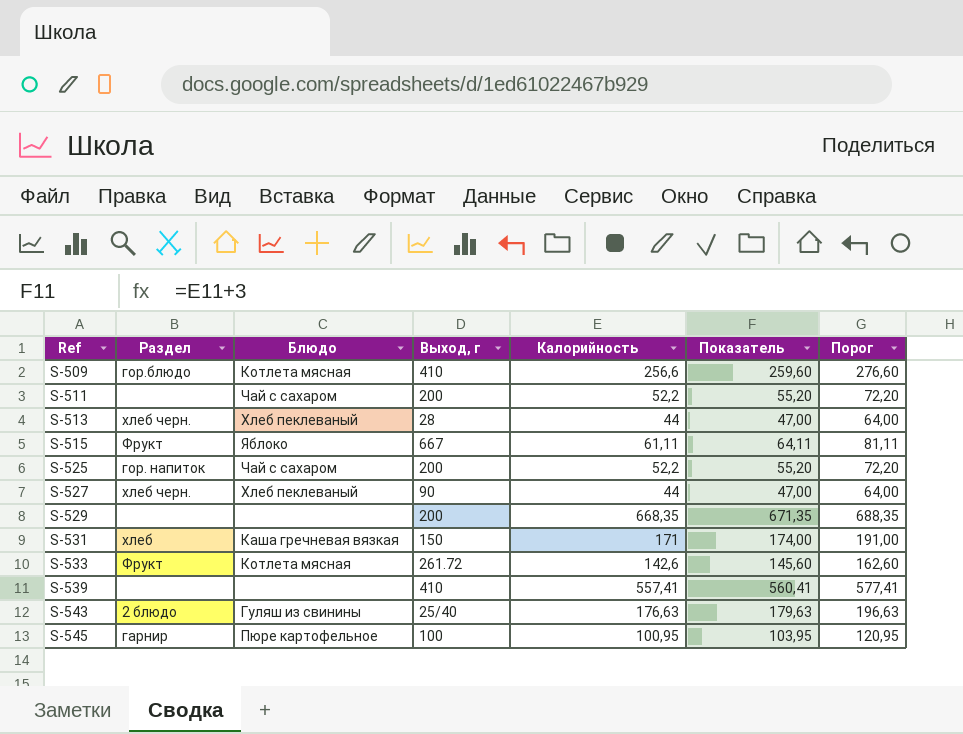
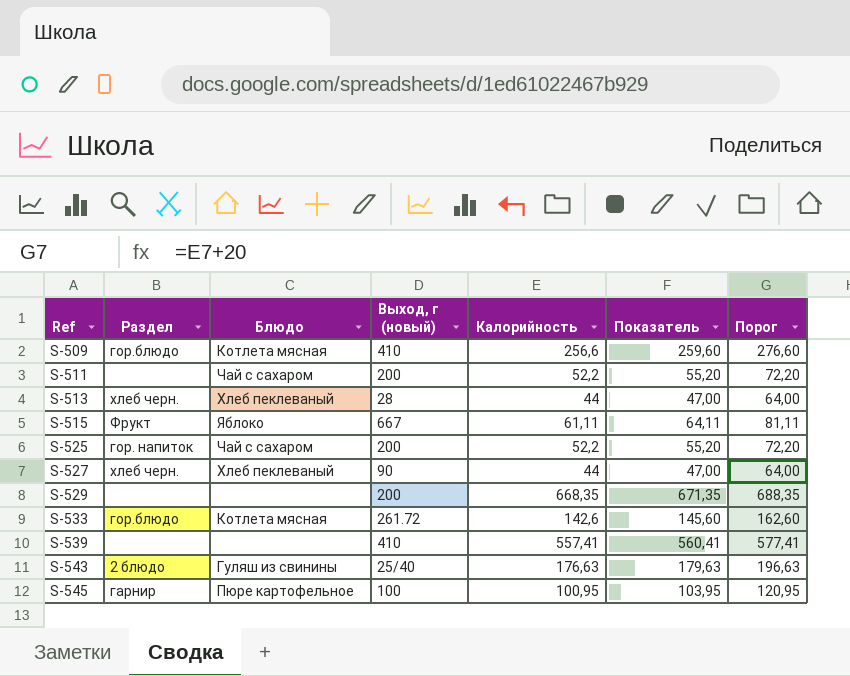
column name: Выход, г -> Выход, г (новый)
row S-531: хлеб | Каша гречневая вязкая | 150 | 171 | 174,00 | 191,00 -> none
S-533 | Раздел: Фрукт -> гор.блюдо

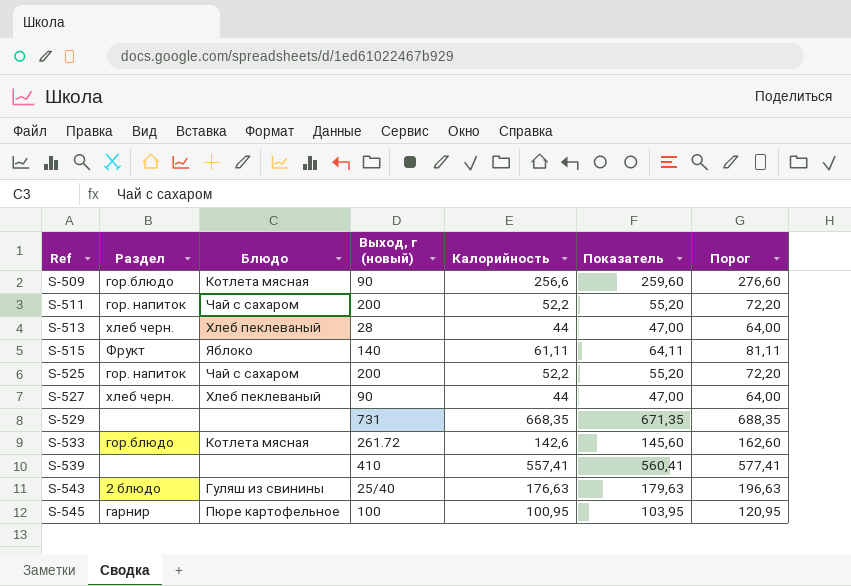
S-509 | Выход, г (новый): 410 -> 90
S-511 | Раздел: none -> гор. напиток
S-515 | Выход, г (новый): 667 -> 140
S-529 | Выход, г (новый): 200 -> 731

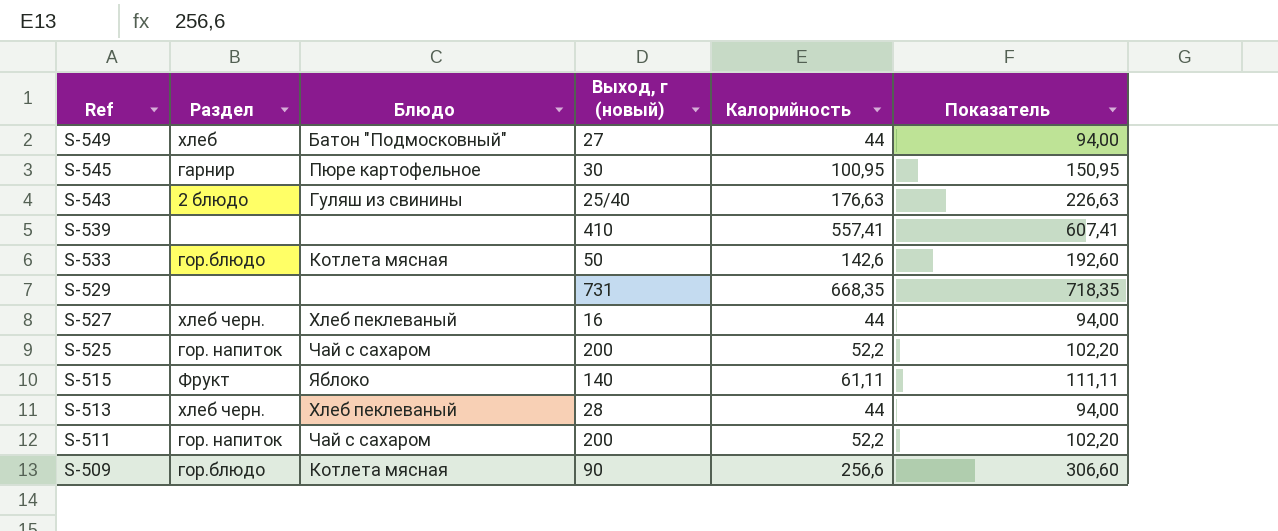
row order: Ref ascending -> Ref descending
column Порог | formula: [Калорийность] + 20 -> none
column Показатель | formula: [Калорийность] + 3 -> [Калорийность] + 50
row S-549: none -> хлеб | Батон "Подмосковный" | 27 | 44 | 94,00
S-545 | Выход, г (новый): 100 -> 30
S-533 | Выход, г (новый): 261.72 -> 50
S-527 | Выход, г (новый): 90 -> 16

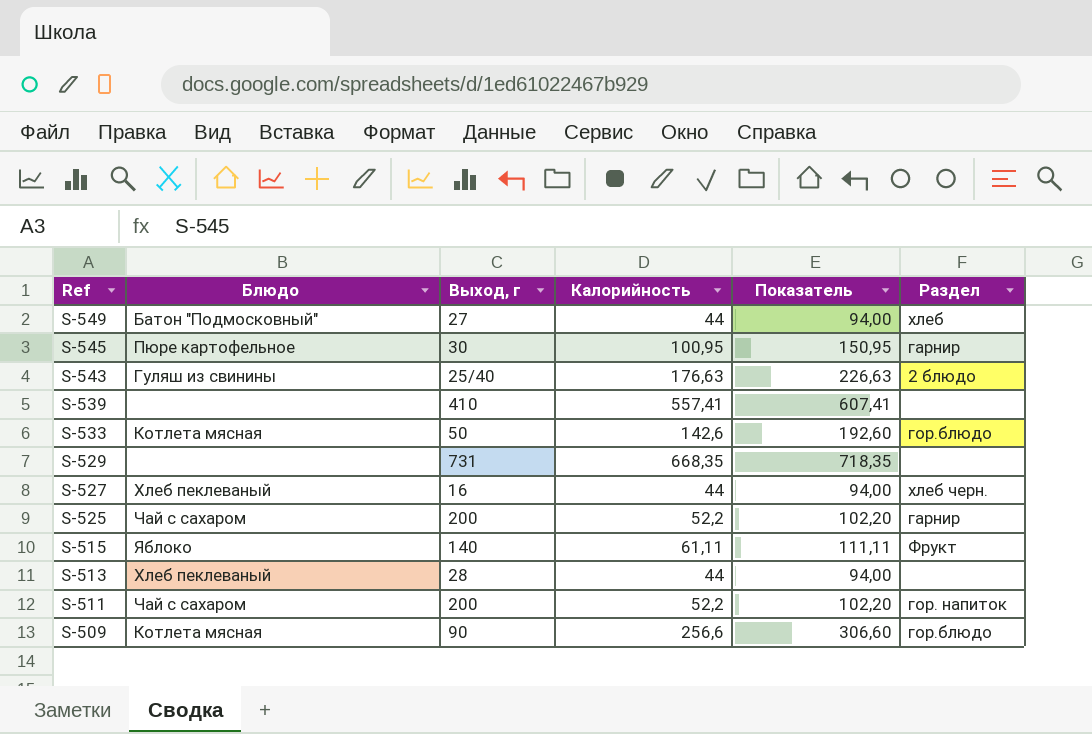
column name: Выход, г (новый) -> Выход, г
column Раздел | position: 2 -> 6
S-525 | Раздел: гор. напиток -> гарнир
S-513 | Раздел: хлеб черн. -> none

